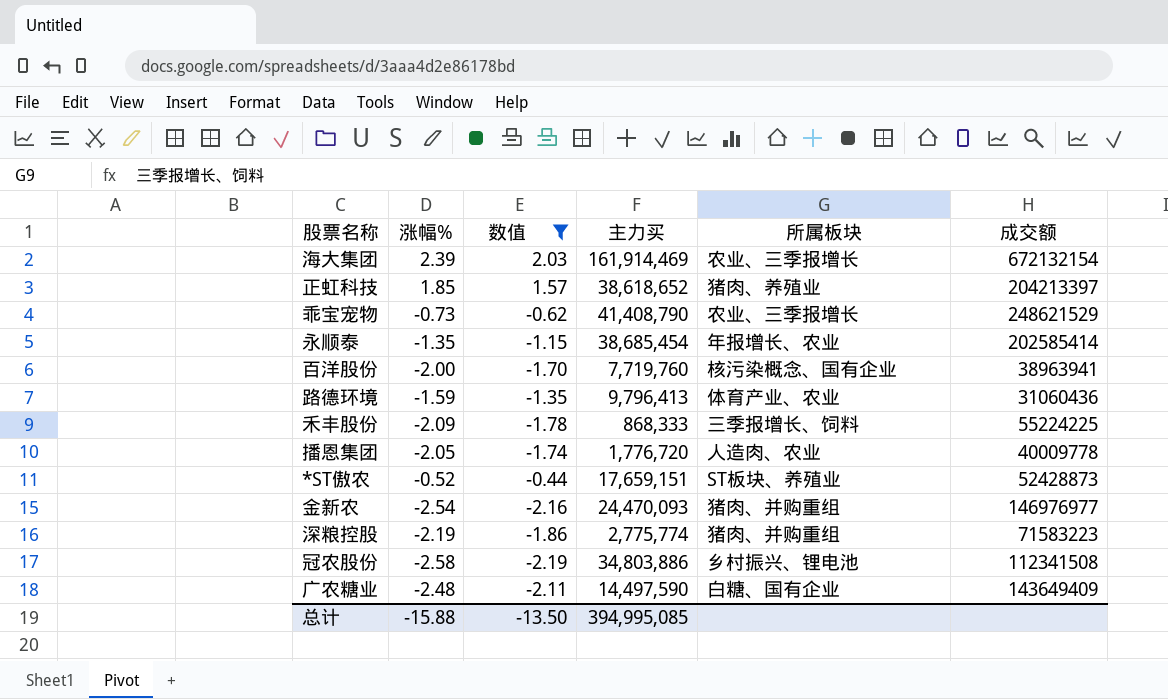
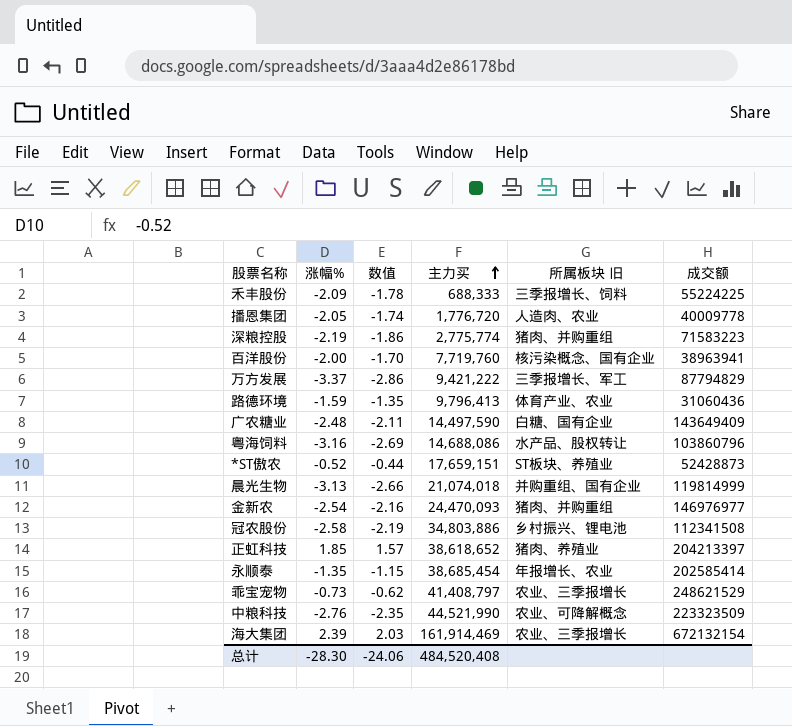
filter: 数值 >= -2.19 -> none
row order: none -> 主力买 ascending
column name: 所属板块 -> 所属板块 旧
禾丰股份 | 主力买: 868,333 -> 688,333
乖宝宠物 | 主力买: 41,408,790 -> 41,408,797
总计 | 涨幅%: -15.88 -> -28.30
总计 | 数值: -13.50 -> -24.06
总计 | 主力买: 394,995,085 -> 484,520,408

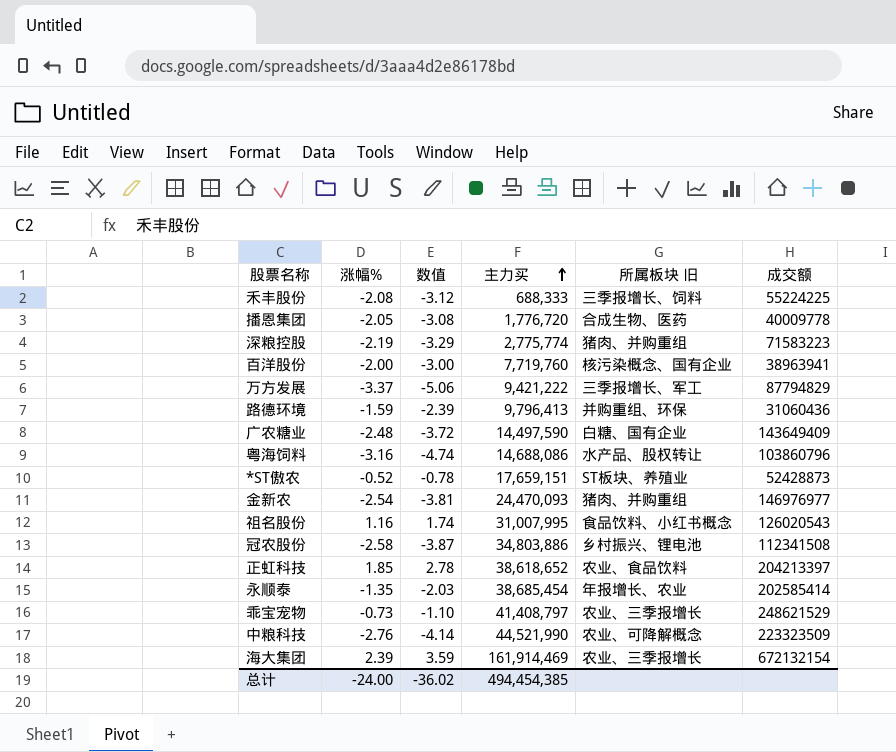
column 数值 | formula: [涨幅%] * 0.85 -> [涨幅%] * 1.5
row 晨光生物: -3.13 | -2.66 | 21,074,018 | 并购重组、国有企业 | 119814999 -> none
禾丰股份 | 涨幅%: -2.09 -> -2.08
播恩集团 | 所属板块 旧: 人造肉、农业 -> 合成生物、医药
路德环境 | 所属板块 旧: 体育产业、农业 -> 并购重组、环保
row 祖名股份: none -> 1.16 | 1.74 | 31,007,995 | 食品饮料、小红书概念 | 126020543
正虹科技 | 所属板块 旧: 猪肉、养殖业 -> 农业、食品饮料
总计 | 涨幅%: -28.30 -> -24.00
总计 | 数值: -24.06 -> -36.02
总计 | 主力买: 484,520,408 -> 494,454,385

